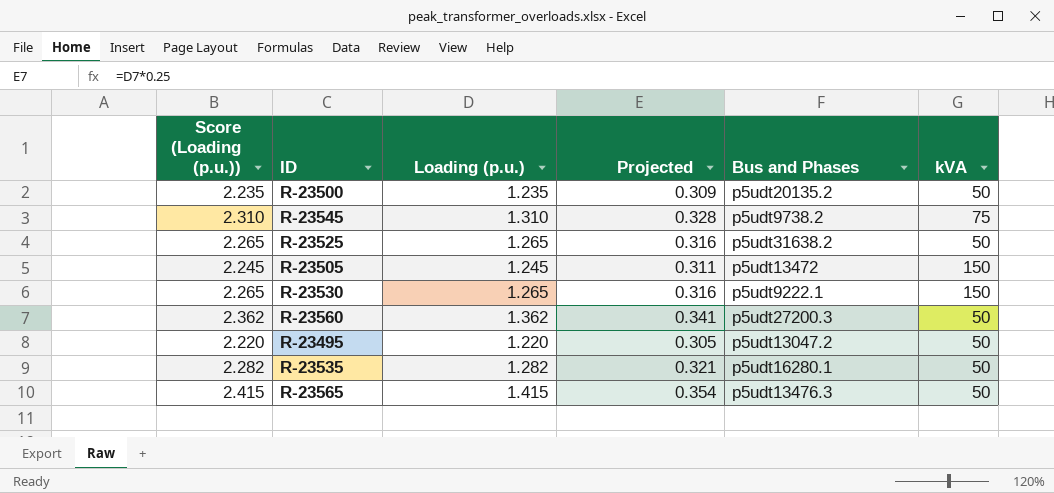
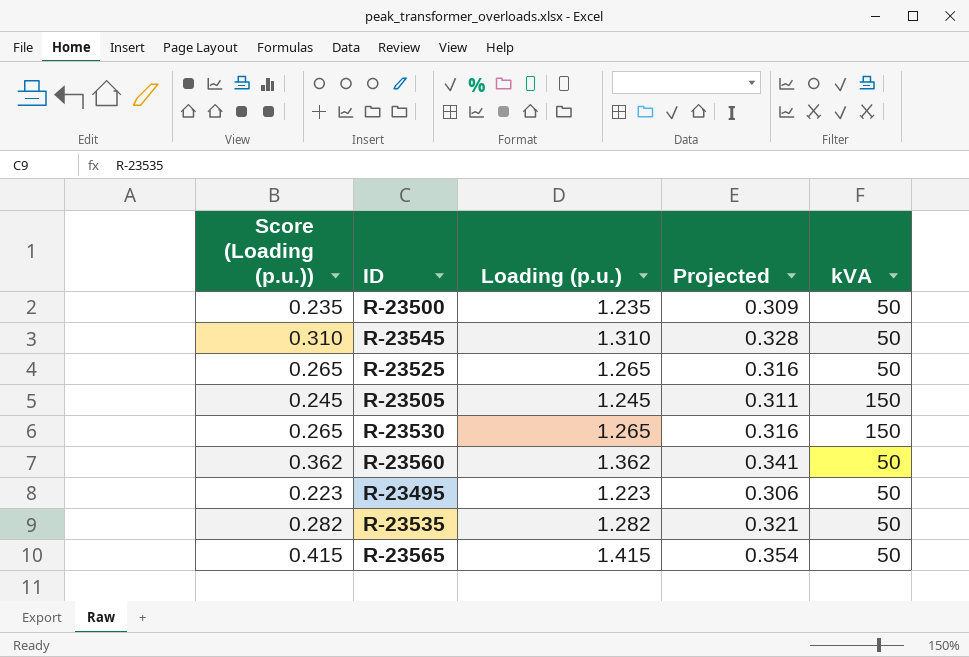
column Bus and Phases | position: 5 -> none
column Score (Loading (p.u.)) | formula: [Loading (p.u.)] + 1 -> [Loading (p.u.)] - 1
R-23545 | kVA: 75 -> 50
R-23495 | Loading (p.u.): 1.220 -> 1.223
R-23495 | Projected: 0.305 -> 0.306

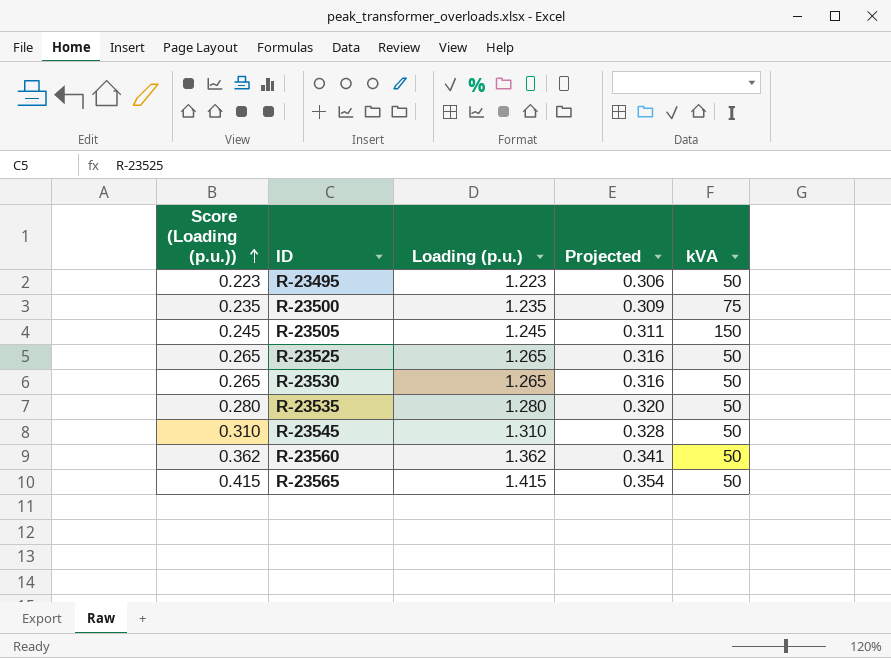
row order: none -> Score (Loading (p.u.)) ascending
R-23500 | kVA: 50 -> 75
R-23530 | kVA: 150 -> 50
R-23535 | Score (Loading (p.u.)): 0.282 -> 0.280
R-23535 | Loading (p.u.): 1.282 -> 1.280
R-23535 | Projected: 0.321 -> 0.320

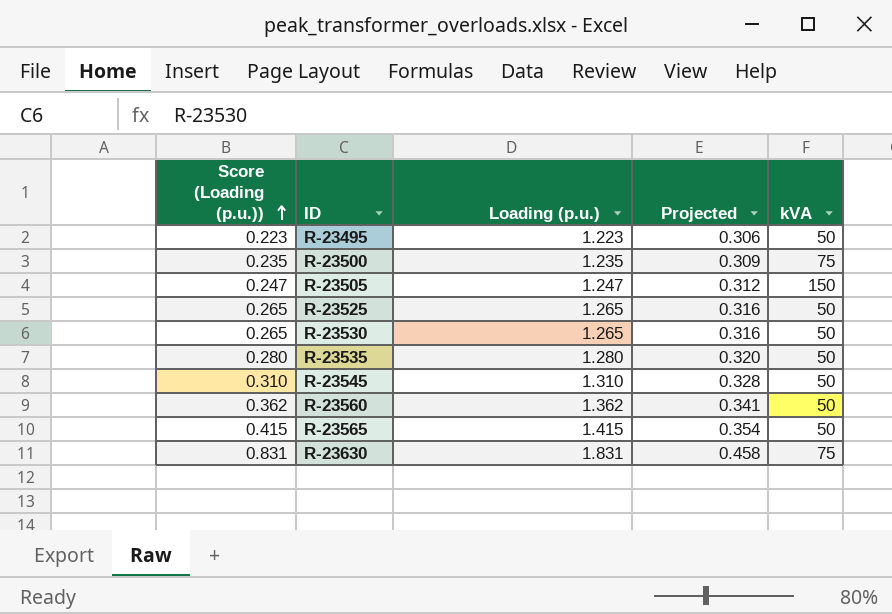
R-23505 | Score (Loading (p.u.)): 0.245 -> 0.247
R-23505 | Loading (p.u.): 1.245 -> 1.247
R-23505 | Projected: 0.311 -> 0.312
row R-23630: none -> 0.831 | 1.831 | 0.458 | 75

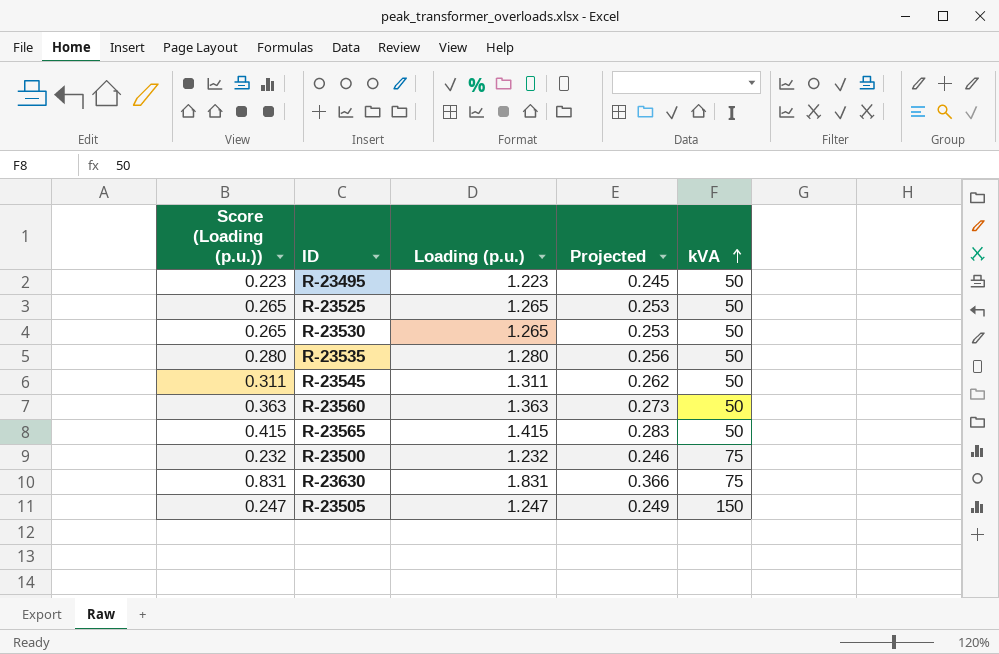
row order: Score (Loading (p.u.)) ascending -> kVA ascending
column Projected | formula: [Loading (p.u.)] * 0.25 -> [Loading (p.u.)] * 0.2
R-23545 | Score (Loading (p.u.)): 0.310 -> 0.311
R-23545 | Loading (p.u.): 1.310 -> 1.311
R-23560 | Score (Loading (p.u.)): 0.362 -> 0.363
R-23560 | Loading (p.u.): 1.362 -> 1.363
R-23500 | Score (Loading (p.u.)): 0.235 -> 0.232
R-23500 | Loading (p.u.): 1.235 -> 1.232

